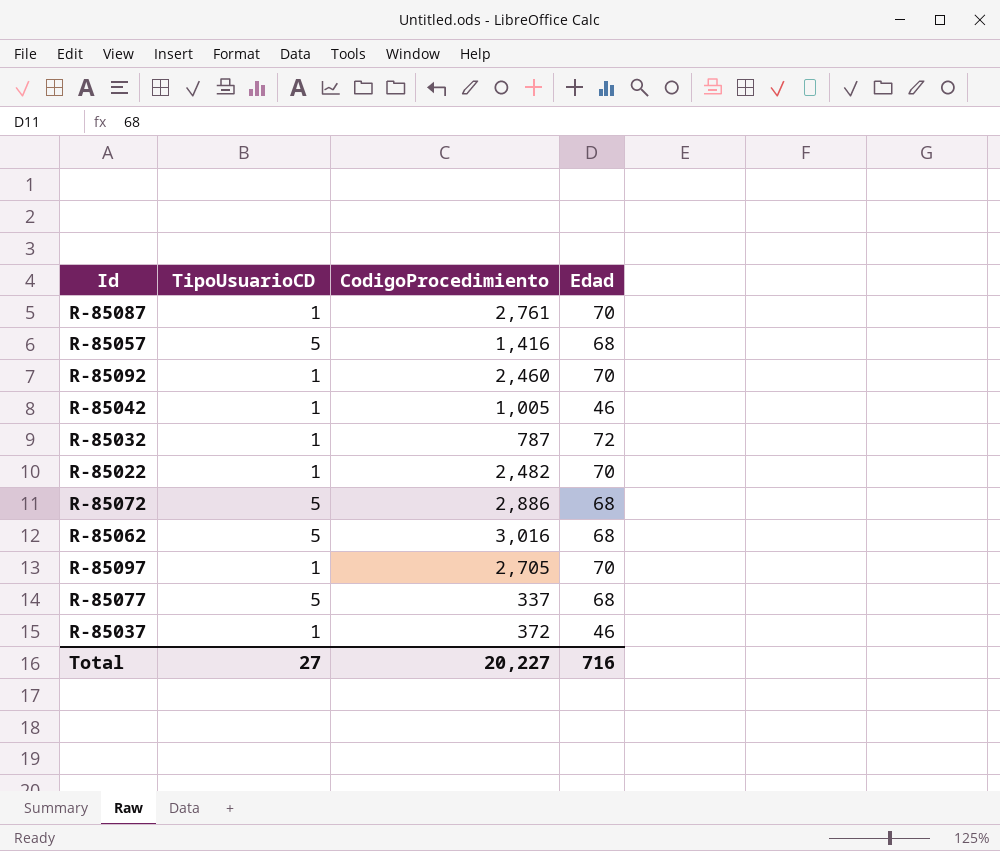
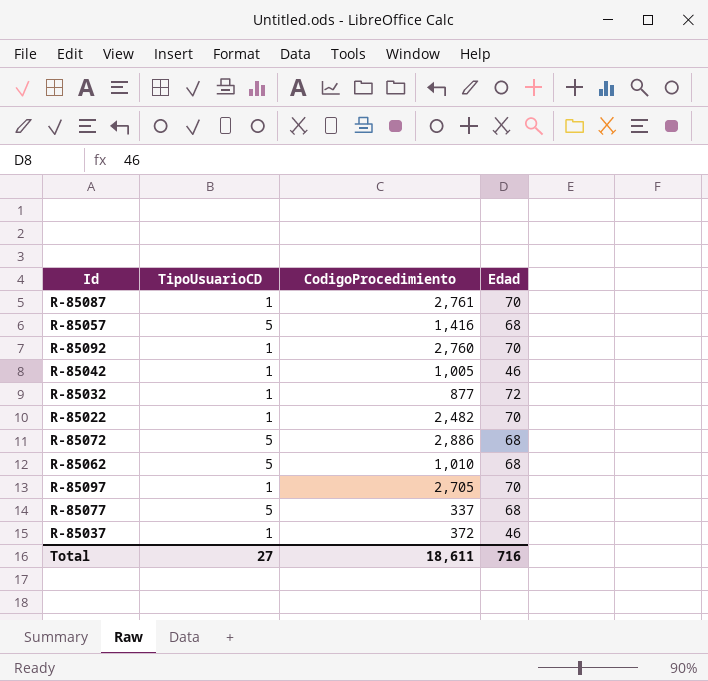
R-85092 | CodigoProcedimiento: 2,460 -> 2,760
R-85032 | CodigoProcedimiento: 787 -> 877
R-85062 | CodigoProcedimiento: 3,016 -> 1,010
Total | CodigoProcedimiento: 20,227 -> 18,611

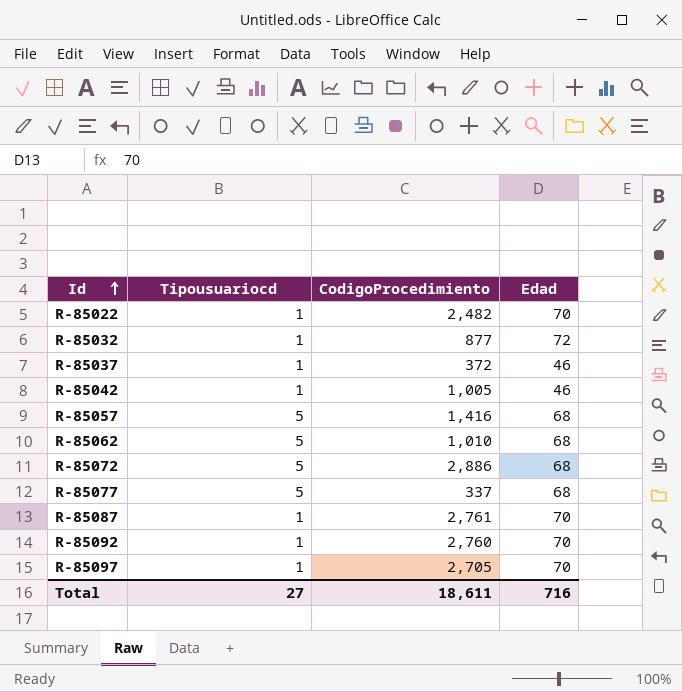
row order: none -> Id ascending
column name: TipoUsuarioCD -> Tipousuariocd

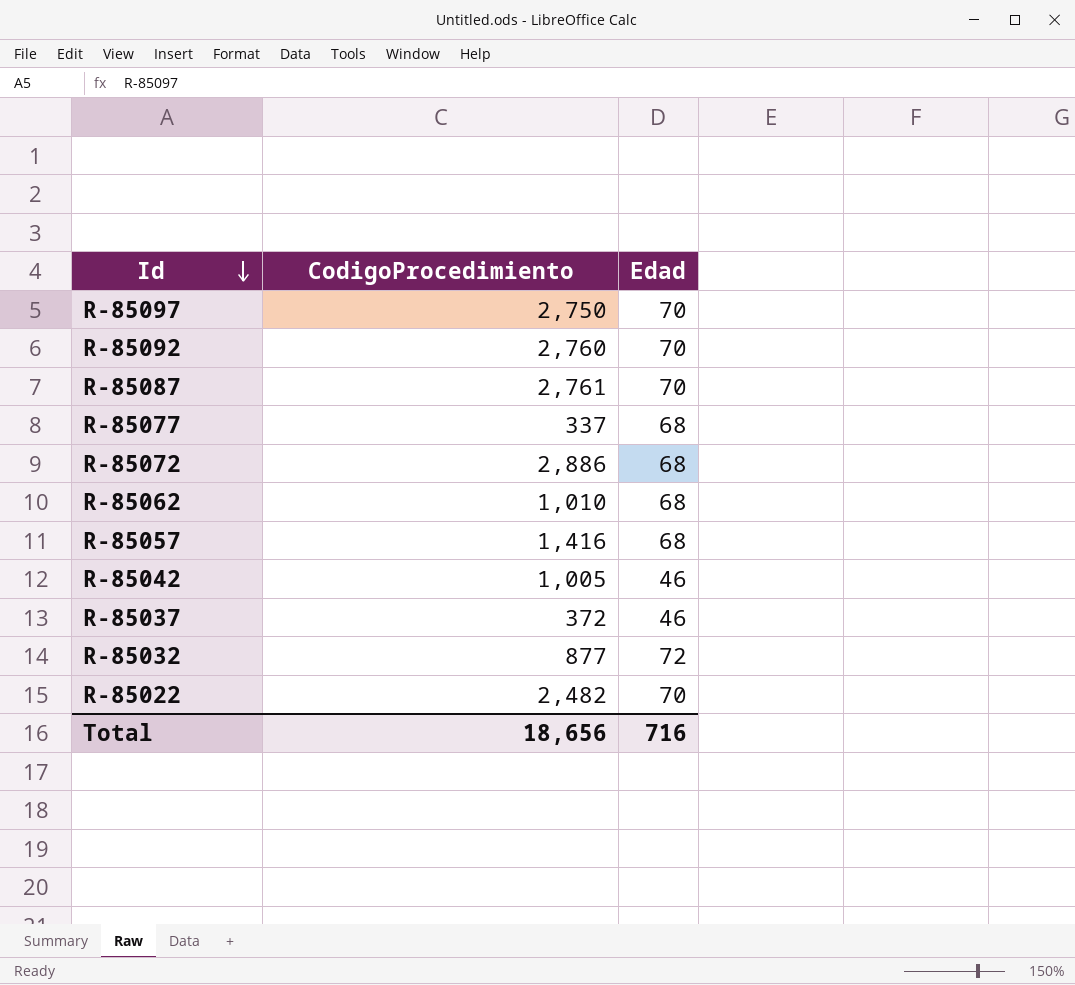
row order: Id ascending -> Id descending
column Tipousuariocd | position: 2 -> none
R-85097 | CodigoProcedimiento: 2,705 -> 2,750
Total | CodigoProcedimiento: 18,611 -> 18,656

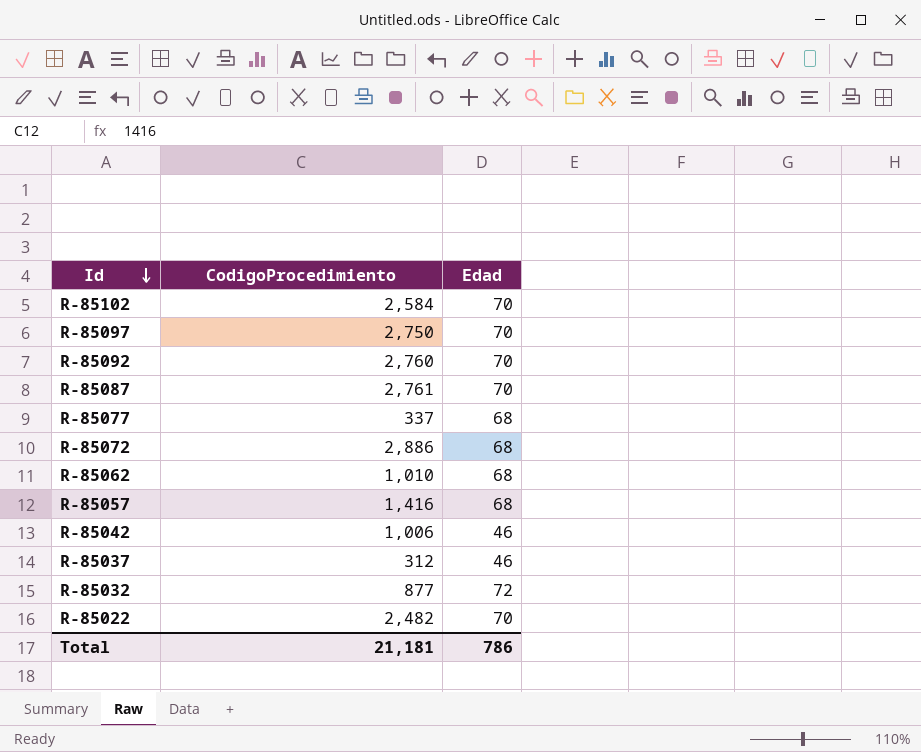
row R-85102: none -> 2,584 | 70
R-85042 | CodigoProcedimiento: 1,005 -> 1,006
R-85037 | CodigoProcedimiento: 372 -> 312
Total | CodigoProcedimiento: 18,656 -> 21,181
Total | Edad: 716 -> 786

